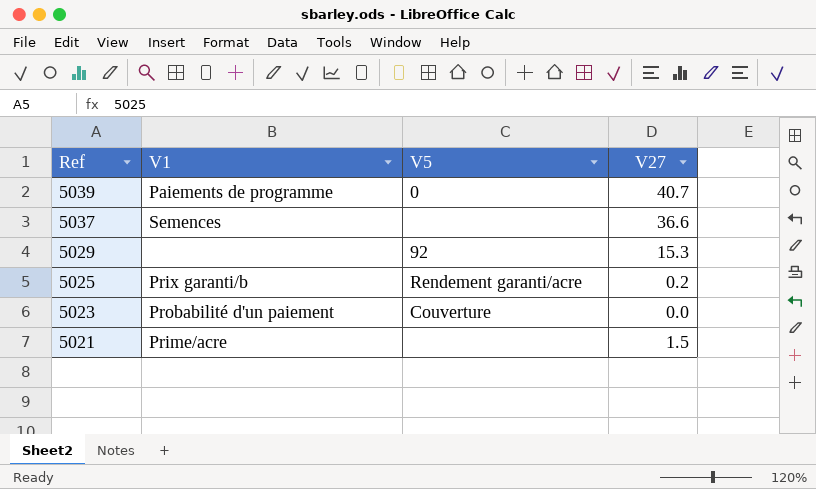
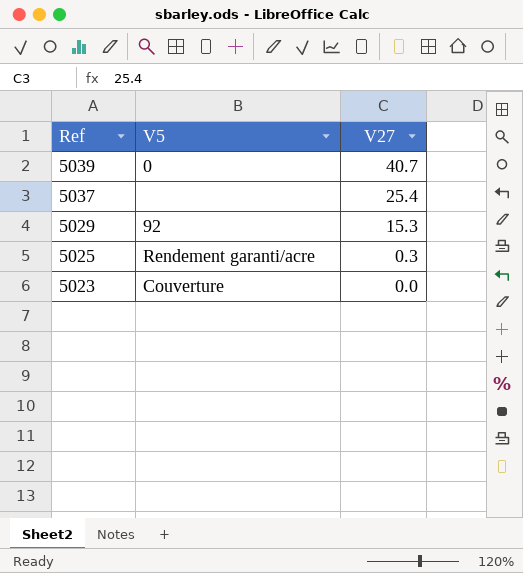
column V1 | position: 2 -> none
row 5021: Prime/acre | none | 1.5 -> none
5037 | V27: 36.6 -> 25.4
5025 | V27: 0.2 -> 0.3

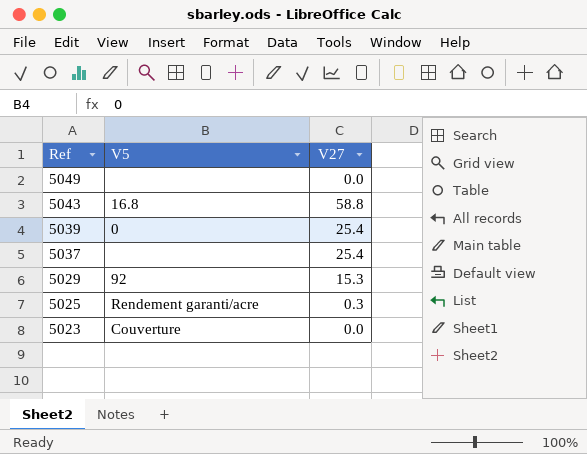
row 5049: none -> none | 0.0
row 5043: none -> 16.8 | 58.8
5039 | V27: 40.7 -> 25.4

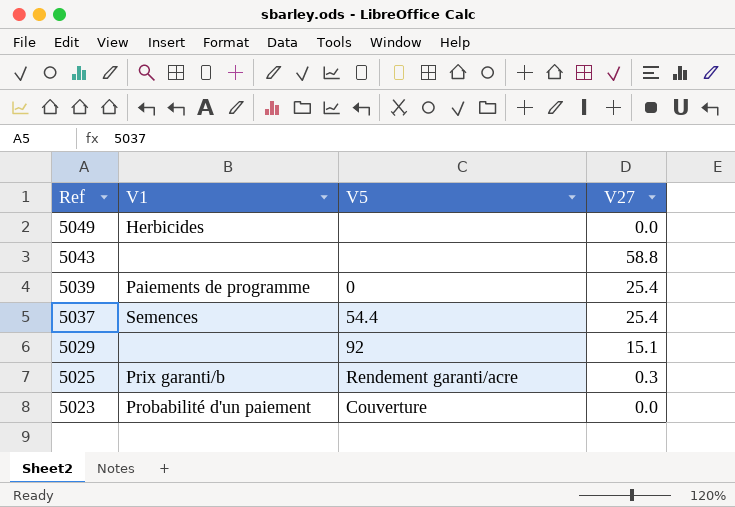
column V1 | position: none -> 2
5043 | V5: 16.8 -> none
5037 | V5: none -> 54.4
5029 | V27: 15.3 -> 15.1

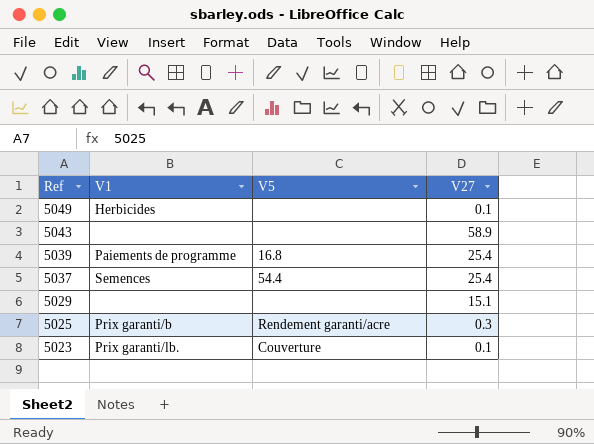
5049 | V27: 0.0 -> 0.1
5043 | V27: 58.8 -> 58.9
5039 | V5: 0 -> 16.8
5029 | V5: 92 -> none
5023 | V1: Probabilité d'un paiement -> Prix garanti/lb.
5023 | V27: 0.0 -> 0.1

